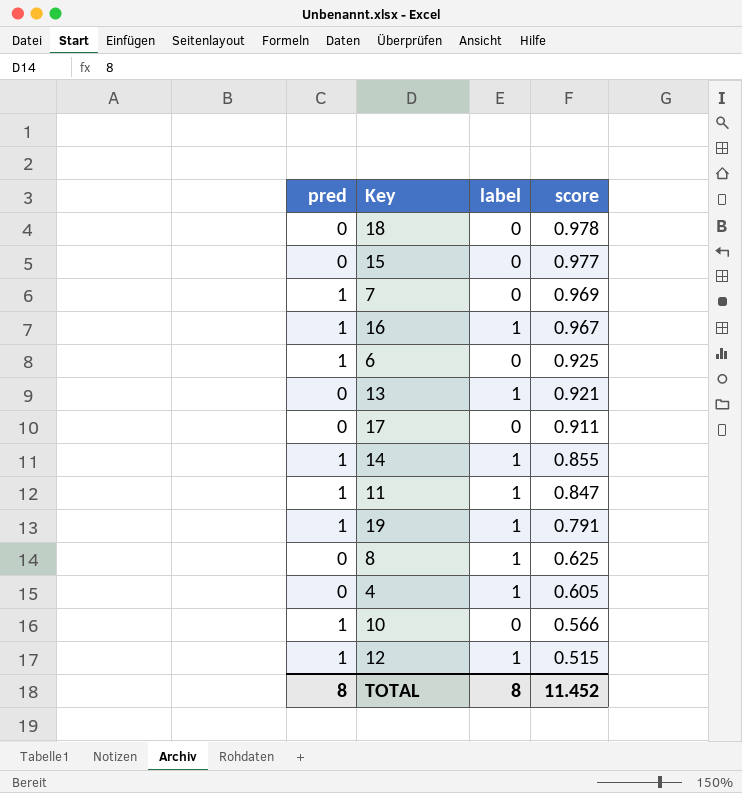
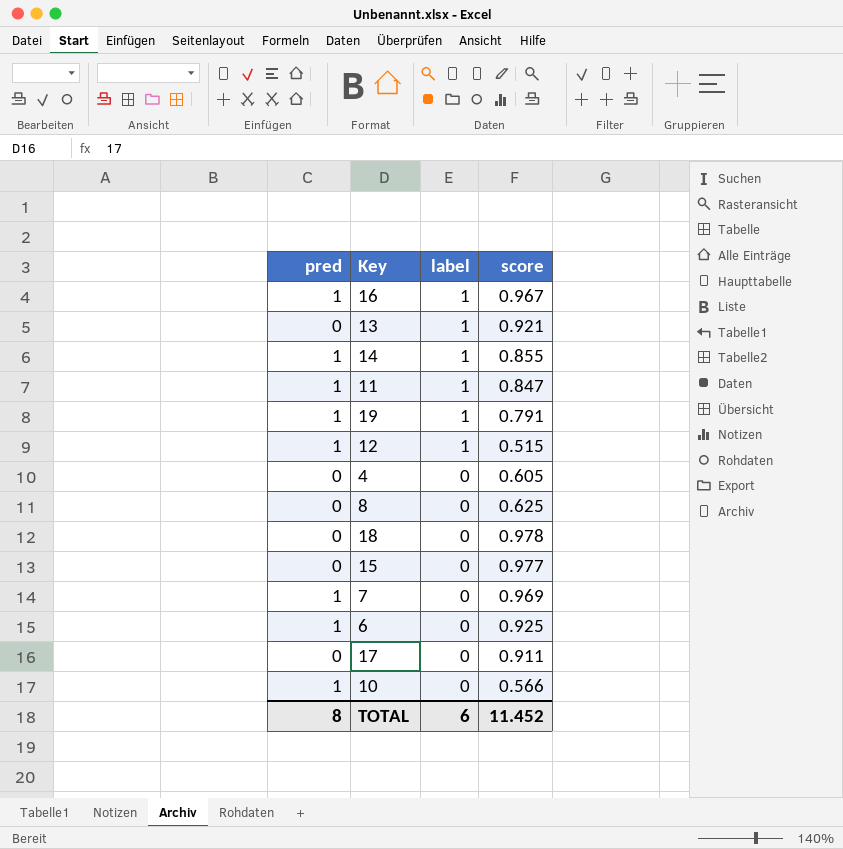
row order: score descending -> label descending
4 | label: 1 -> 0
8 | label: 1 -> 0
TOTAL | label: 8 -> 6

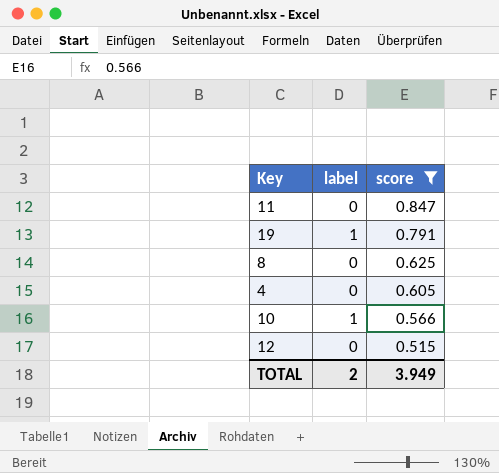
filter: none -> score <= 0.847
row order: label descending -> score descending
column pred | position: 1 -> none
11 | label: 1 -> 0
10 | label: 0 -> 1
12 | label: 1 -> 0
TOTAL | label: 6 -> 2
TOTAL | score: 11.452 -> 3.949

